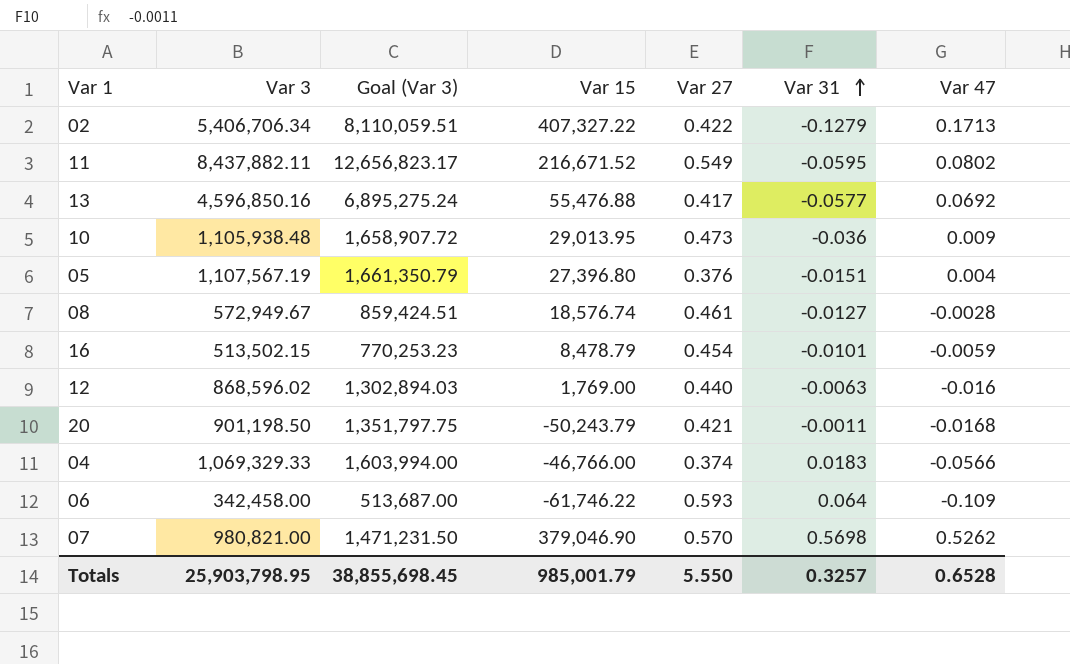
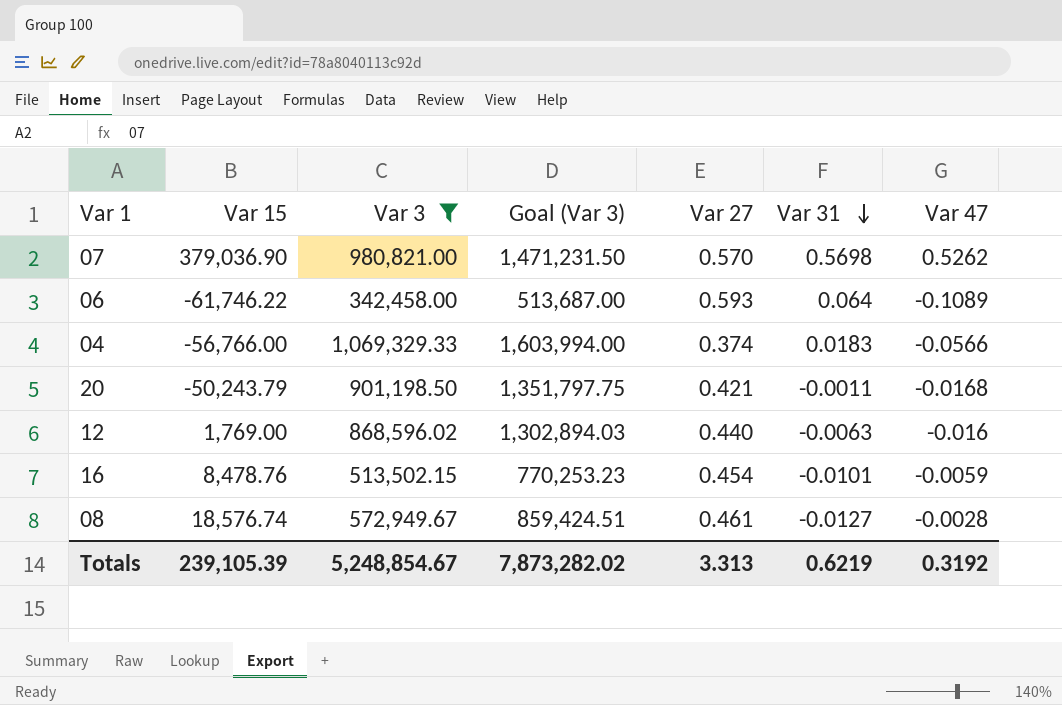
filter: none -> Var 3 <= 1,069,329.33
row order: Var 31 ascending -> Var 31 descending
column Var 15 | position: 4 -> 2
07 | Var 15: 379,046.90 -> 379,036.90
06 | Var 47: -0.109 -> -0.1089
04 | Var 15: -46,766.00 -> -56,766.00
16 | Var 15: 8,478.79 -> 8,478.76
Totals | Var 15: 985,001.79 -> 239,105.39
Totals | Var 3: 25,903,798.95 -> 5,248,854.67
Totals | Goal (Var 3): 38,855,698.45 -> 7,873,282.02
Totals | Var 27: 5.550 -> 3.313
Totals | Var 31: 0.3257 -> 0.6219
Totals | Var 47: 0.6528 -> 0.3192

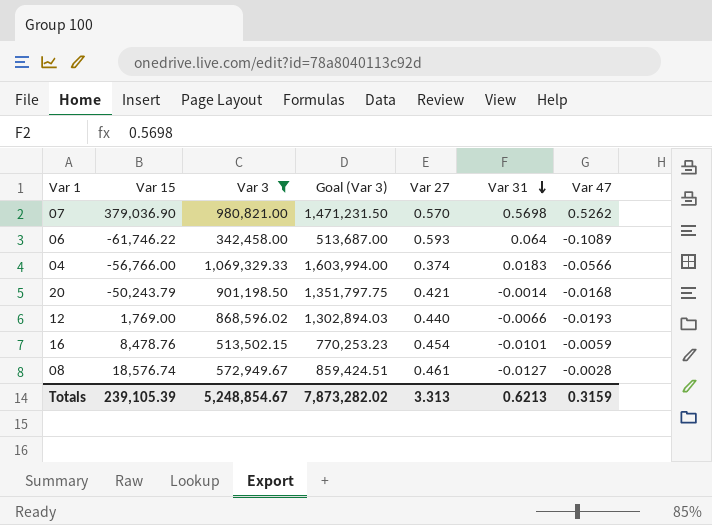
20 | Var 31: -0.0011 -> -0.0014
12 | Var 31: -0.0063 -> -0.0066
12 | Var 47: -0.016 -> -0.0193
Totals | Var 31: 0.6219 -> 0.6213
Totals | Var 47: 0.3192 -> 0.3159

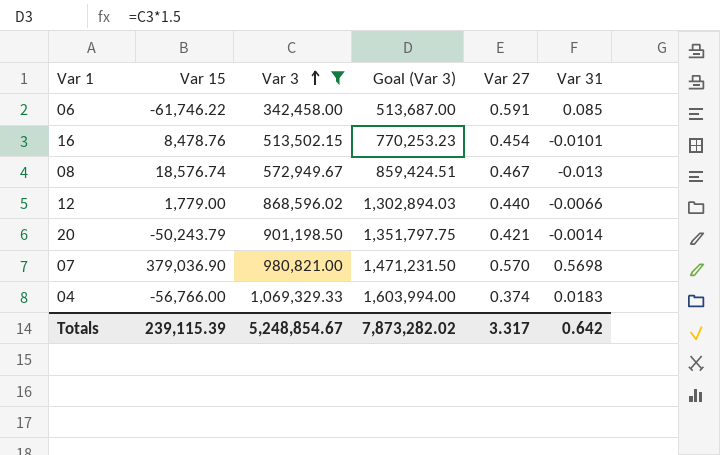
row order: Var 31 descending -> Var 3 ascending
column Var 47 | position: 7 -> none
06 | Var 27: 0.593 -> 0.591
06 | Var 31: 0.064 -> 0.085
08 | Var 27: 0.461 -> 0.467
08 | Var 31: -0.0127 -> -0.013
12 | Var 15: 1,769.00 -> 1,779.00
Totals | Var 15: 239,105.39 -> 239,115.39
Totals | Var 27: 3.313 -> 3.317
Totals | Var 31: 0.6213 -> 0.642

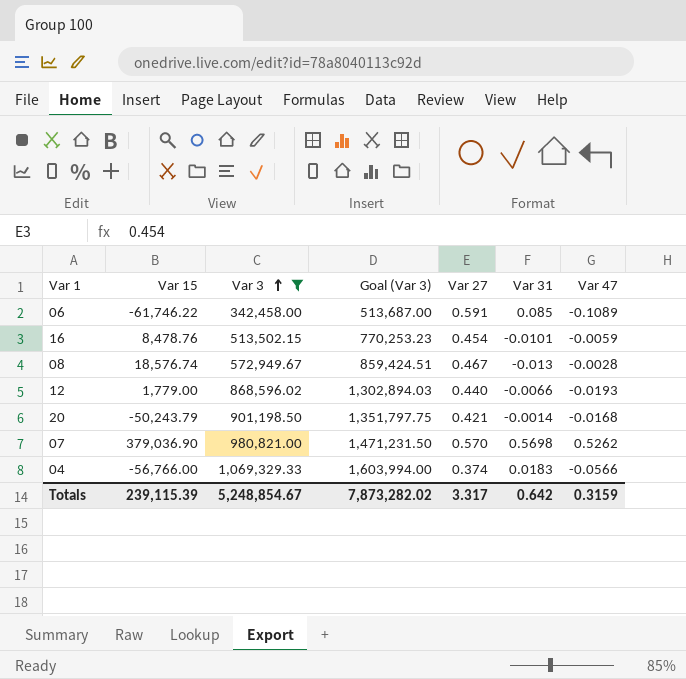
column Var 47 | position: none -> 7

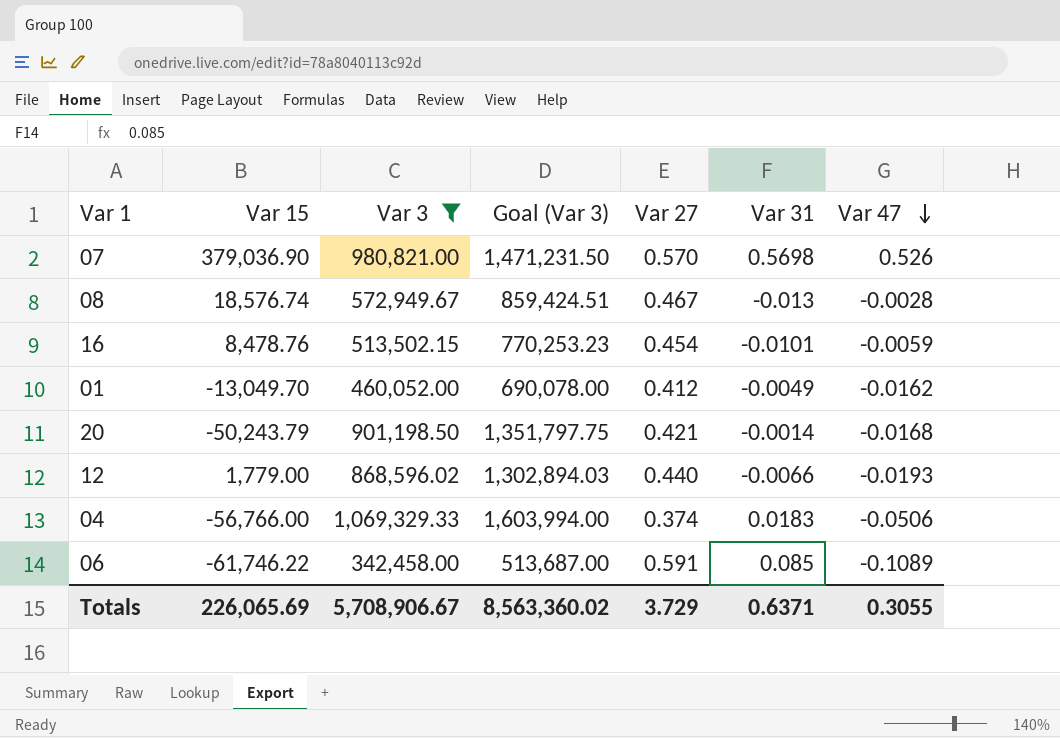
row order: Var 3 ascending -> Var 47 descending
07 | Var 47: 0.5262 -> 0.526
row 01: none -> -13,049.70 | 460,052.00 | 690,078.00 | 0.412 | -0.0049 | -0.0162
04 | Var 47: -0.0566 -> -0.0506
Totals | Var 15: 239,115.39 -> 226,065.69
Totals | Var 3: 5,248,854.67 -> 5,708,906.67
Totals | Goal (Var 3): 7,873,282.02 -> 8,563,360.02
Totals | Var 27: 3.317 -> 3.729
Totals | Var 31: 0.642 -> 0.6371
Totals | Var 47: 0.3159 -> 0.3055

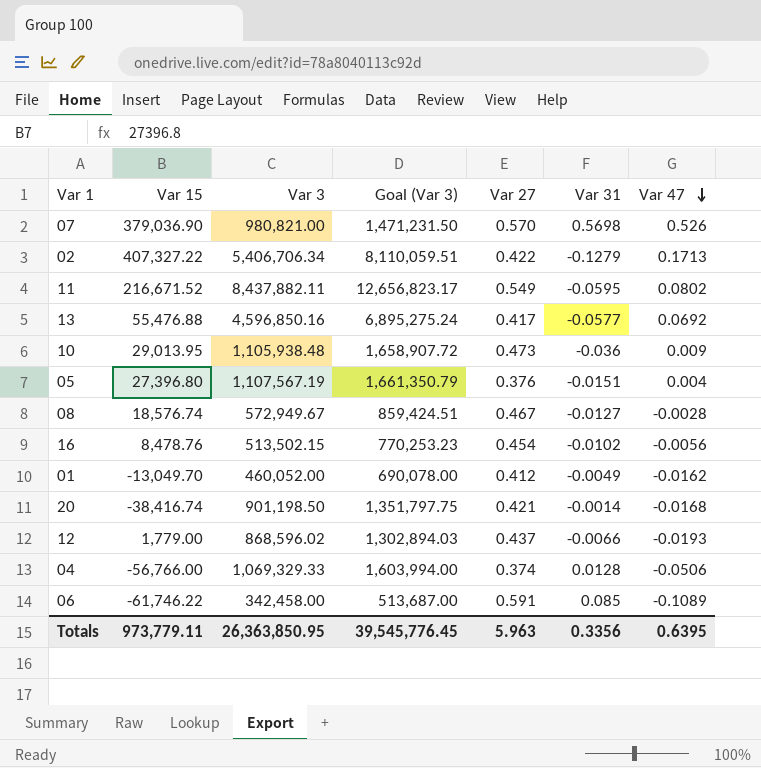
filter: Var 3 <= 1,069,329.33 -> none
08 | Var 31: -0.013 -> -0.0127
16 | Var 31: -0.0101 -> -0.0102
16 | Var 47: -0.0059 -> -0.0056
20 | Var 15: -50,243.79 -> -38,416.74
12 | Var 27: 0.440 -> 0.437
04 | Var 31: 0.0183 -> 0.0128
Totals | Var 15: 226,065.69 -> 973,779.11
Totals | Var 3: 5,708,906.67 -> 26,363,850.95
Totals | Goal (Var 3): 8,563,360.02 -> 39,545,776.45
Totals | Var 27: 3.729 -> 5.963
Totals | Var 31: 0.6371 -> 0.3356
Totals | Var 47: 0.3055 -> 0.6395

